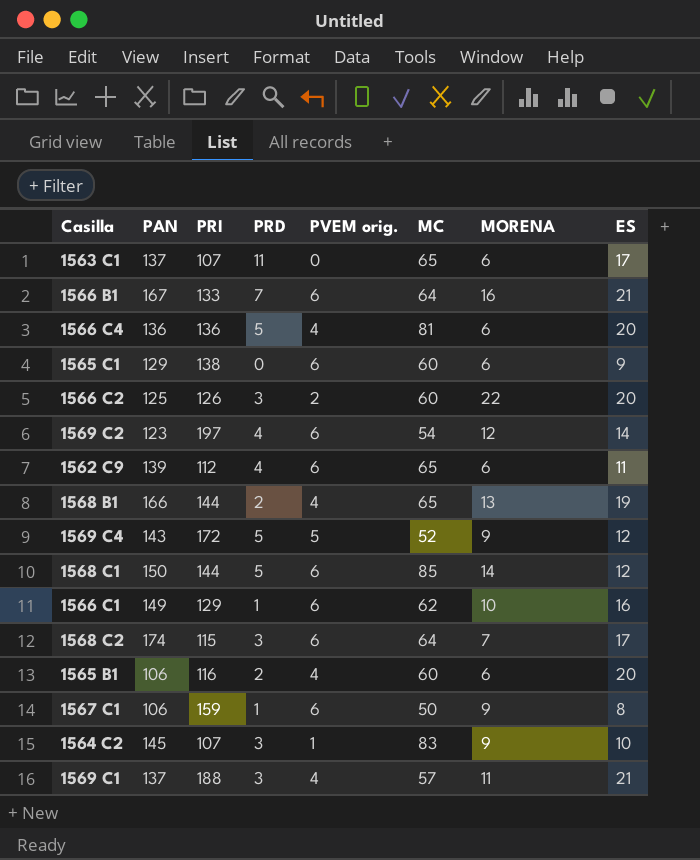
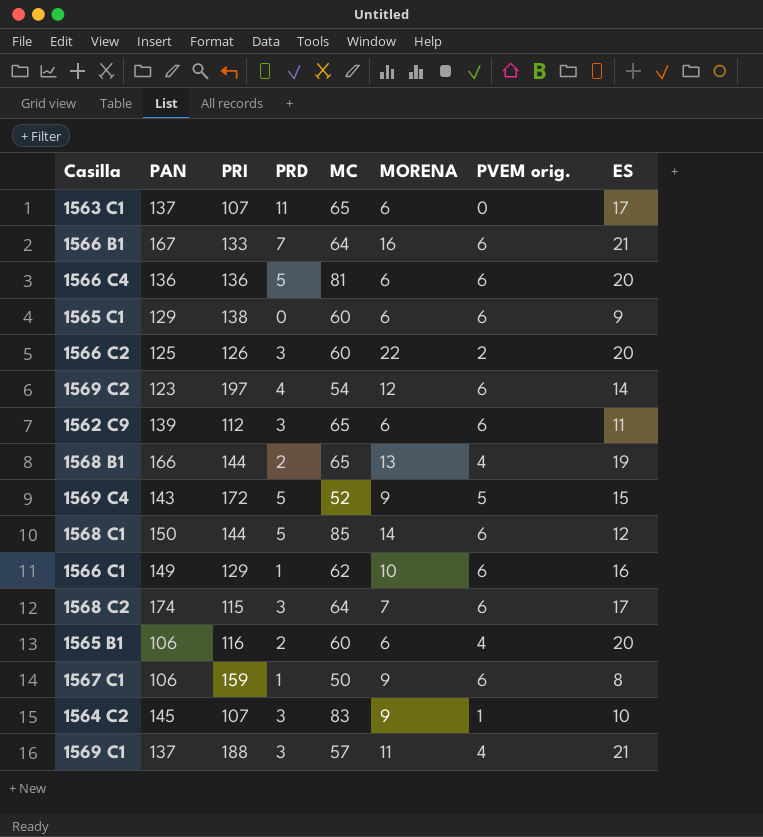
column PVEM orig. | position: 5 -> 7
1566 C4 | PVEM orig.: 4 -> 6
1562 C9 | PRD: 4 -> 3
1569 C4 | ES: 12 -> 15

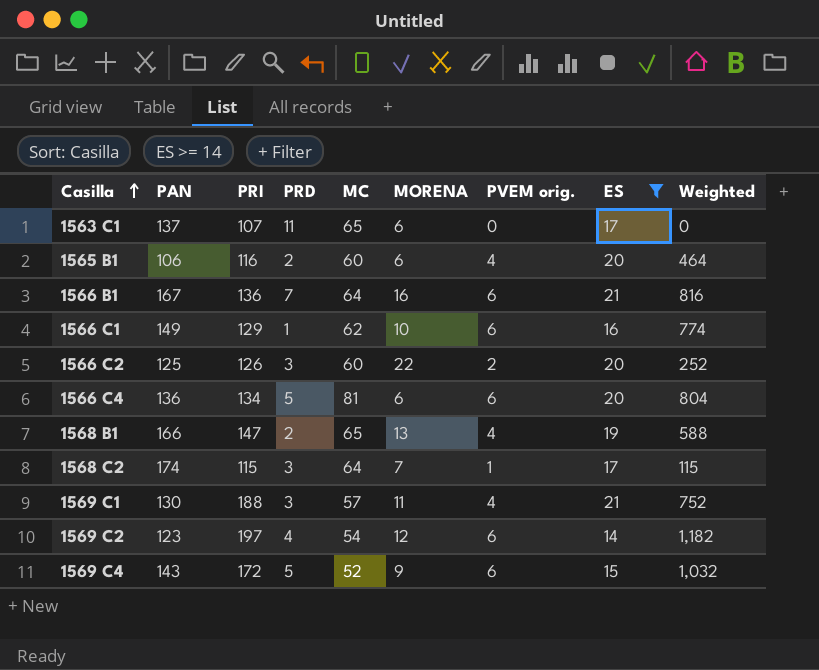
filter: none -> ES >= 14
row order: none -> Casilla ascending
column Weighted | formula: none -> [PRI] * [PVEM orig.]
1566 B1 | PRI: 133 -> 136
1566 C4 | PRI: 136 -> 134
1568 B1 | PRI: 144 -> 147
1568 C2 | PVEM orig.: 6 -> 1
1569 C1 | PAN: 137 -> 130
1569 C4 | PVEM orig.: 5 -> 6

